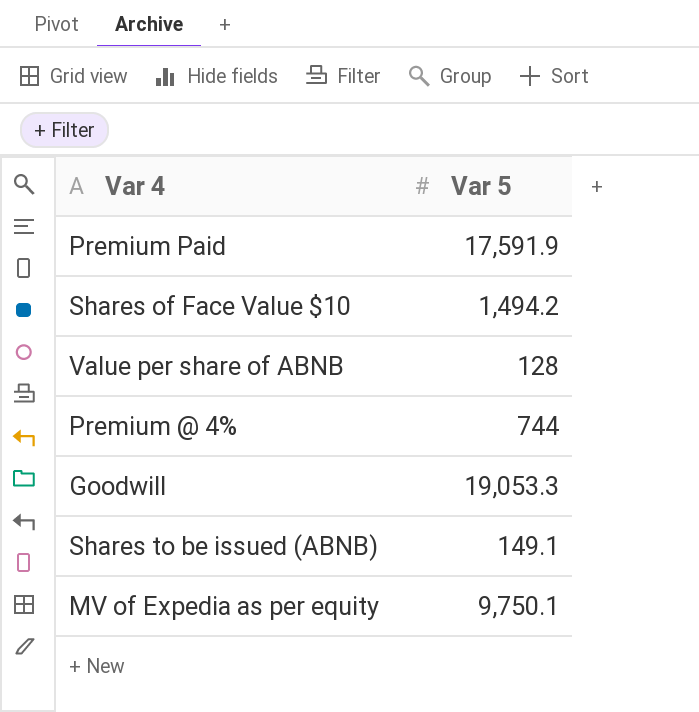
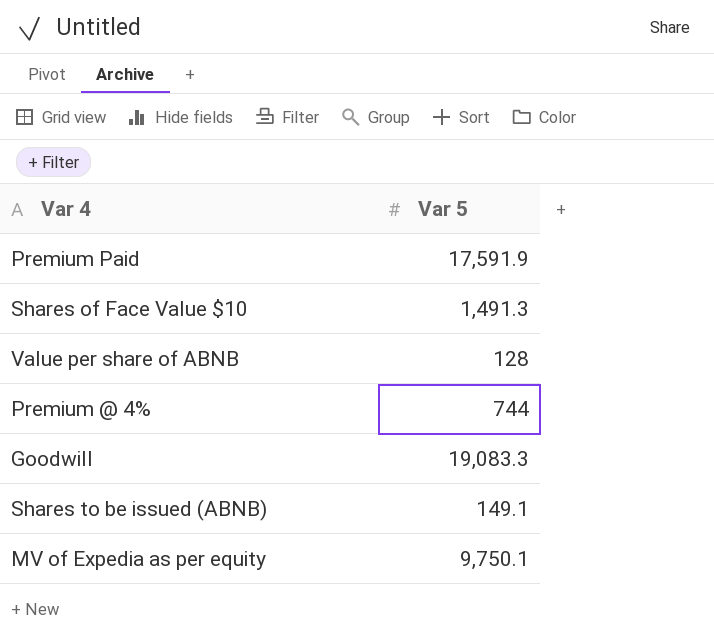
Shares of Face Value $10 | Var 5: 1,494.2 -> 1,491.3
Goodwill | Var 5: 19,053.3 -> 19,083.3

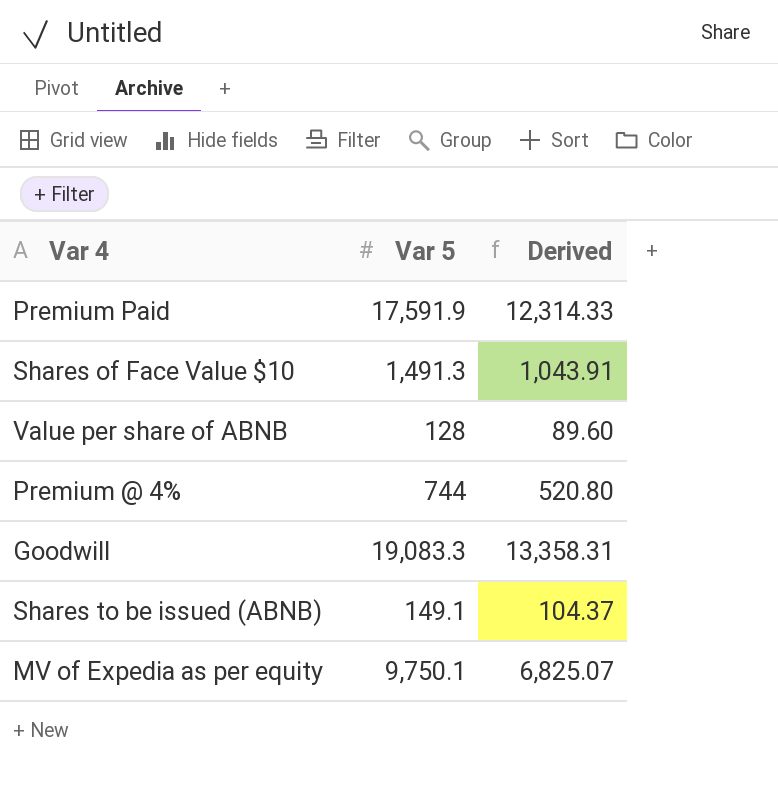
column Derived | formula: none -> [Var 5] * 0.7

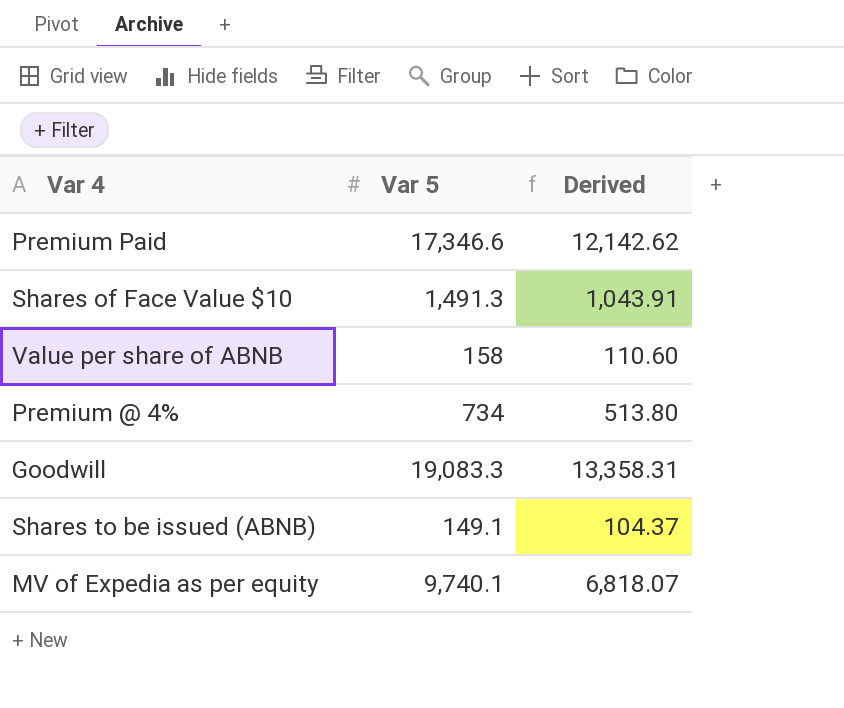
Premium Paid | Var 5: 17,591.9 -> 17,346.6
Premium Paid | Derived: 12,314.33 -> 12,142.62
Value per share of ABNB | Var 5: 128 -> 158
Value per share of ABNB | Derived: 89.60 -> 110.60
Premium @ 4% | Var 5: 744 -> 734
Premium @ 4% | Derived: 520.80 -> 513.80
MV of Expedia as per equity | Var 5: 9,750.1 -> 9,740.1
MV of Expedia as per equity | Derived: 6,825.07 -> 6,818.07

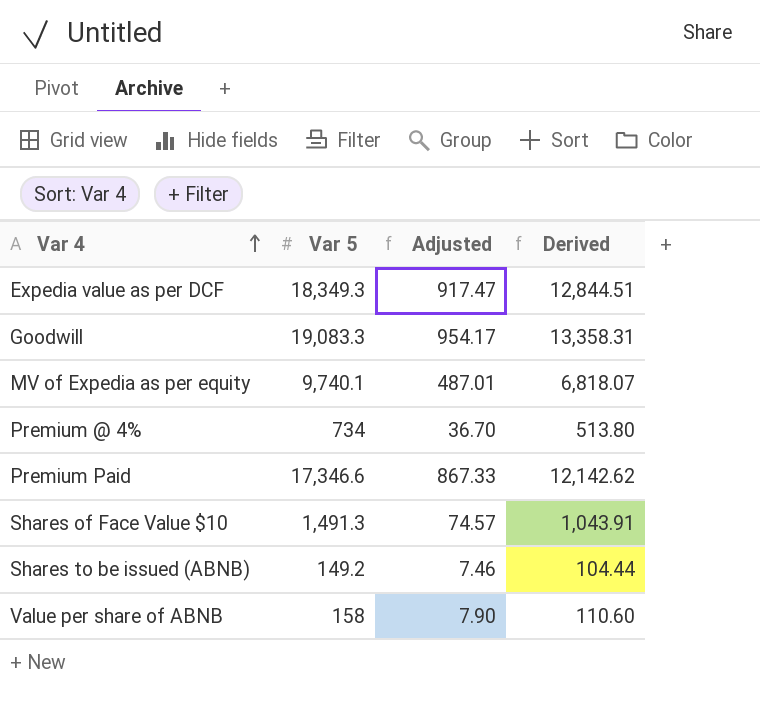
row order: none -> Var 4 ascending
column Adjusted | formula: none -> [Var 5] * 0.05
row Expedia value as per DCF: none -> 18,349.3 | 917.47 | 12,844.51
Shares to be issued (ABNB) | Var 5: 149.1 -> 149.2
Shares to be issued (ABNB) | Derived: 104.37 -> 104.44

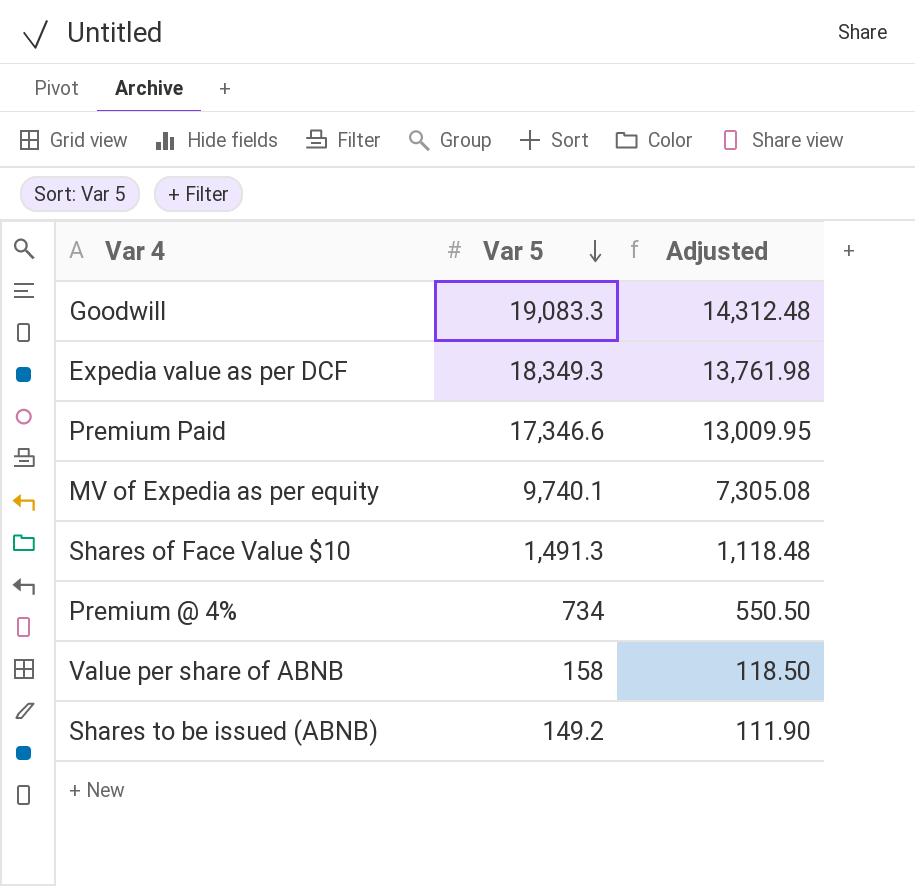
row order: Var 4 ascending -> Var 5 descending
column Derived | formula: [Var 5] * 0.7 -> none
column Adjusted | formula: [Var 5] * 0.05 -> [Var 5] * 0.75

